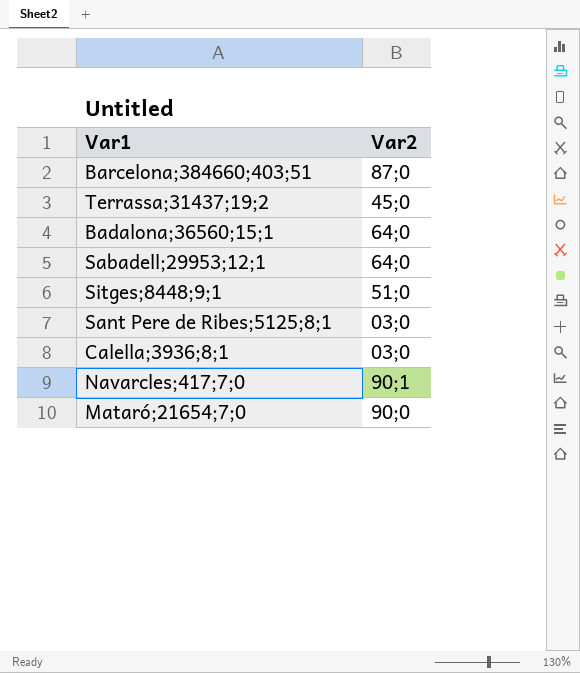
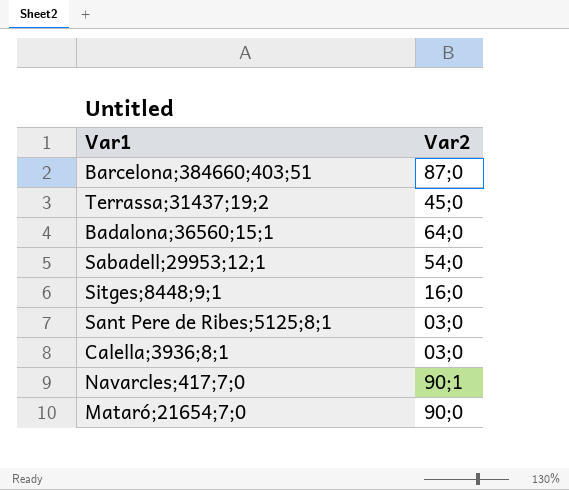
Sabadell;29953;12;1 | Var2: 64;0 -> 54;0
Sitges;8448;9;1 | Var2: 51;0 -> 16;0

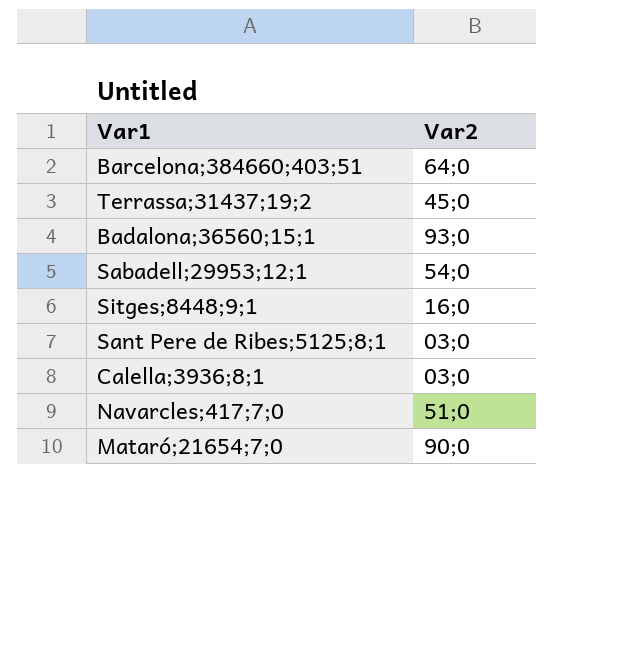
Barcelona;384660;403;51 | Var2: 87;0 -> 64;0
Badalona;36560;15;1 | Var2: 64;0 -> 93;0
Navarcles;417;7;0 | Var2: 90;1 -> 51;0

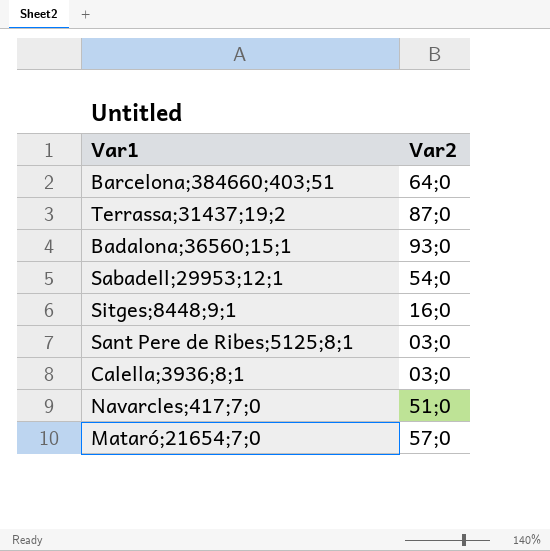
Terrassa;31437;19;2 | Var2: 45;0 -> 87;0
Mataró;21654;7;0 | Var2: 90;0 -> 57;0

